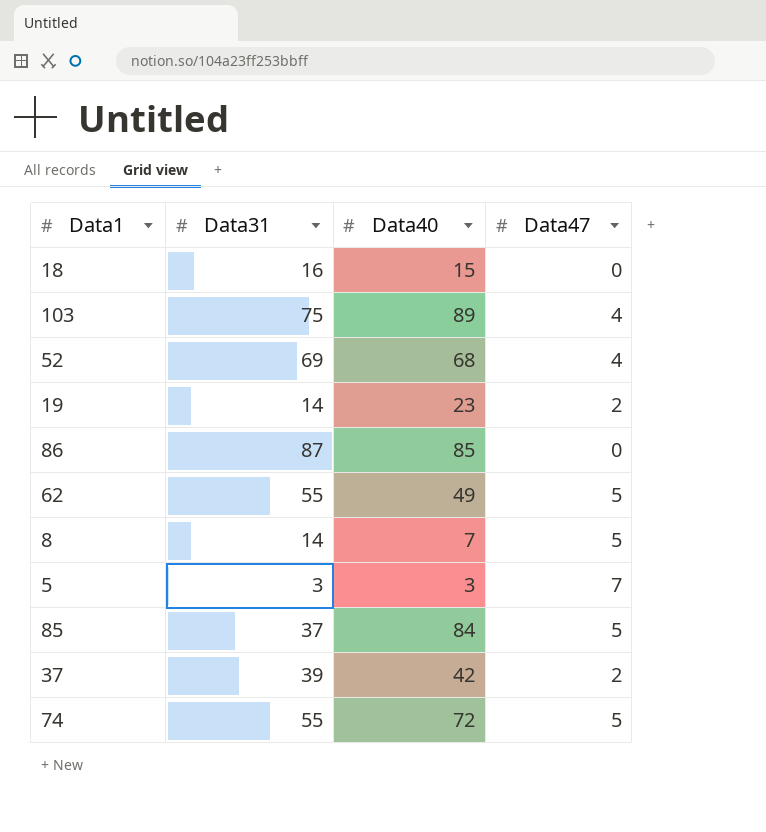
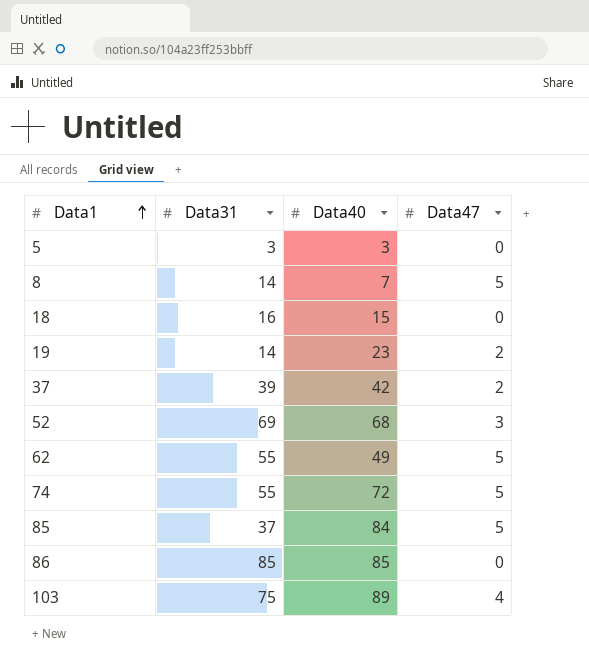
row order: none -> Data1 ascending
5 | Data47: 7 -> 0
52 | Data47: 4 -> 3
86 | Data31: 87 -> 85

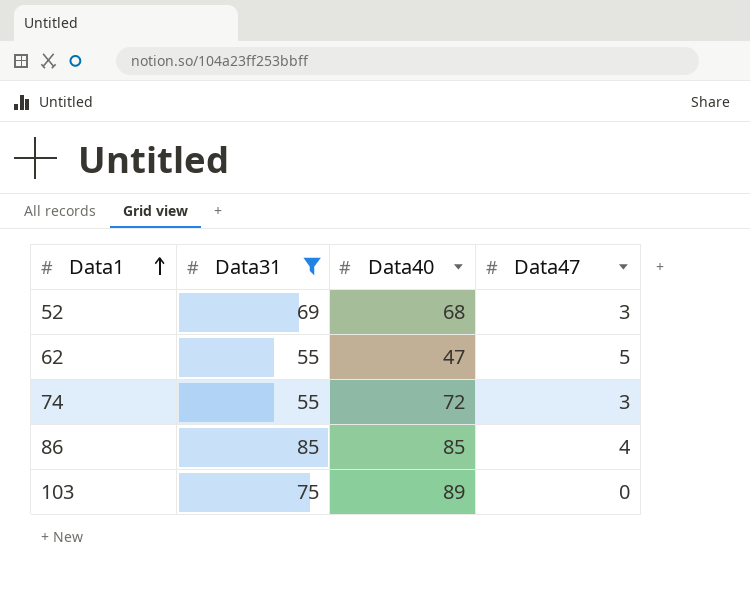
filter: none -> Data31 >= 55
62 | Data40: 49 -> 47
74 | Data47: 5 -> 3
86 | Data47: 0 -> 4
103 | Data47: 4 -> 0

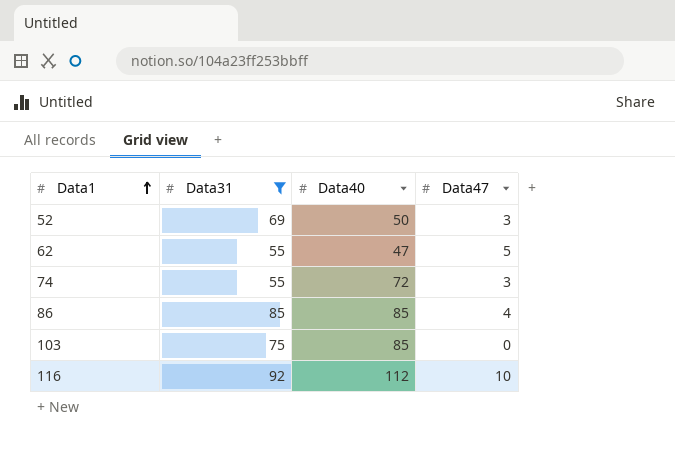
52 | Data40: 68 -> 50
103 | Data40: 89 -> 85
row 116: none -> 92 | 112 | 10

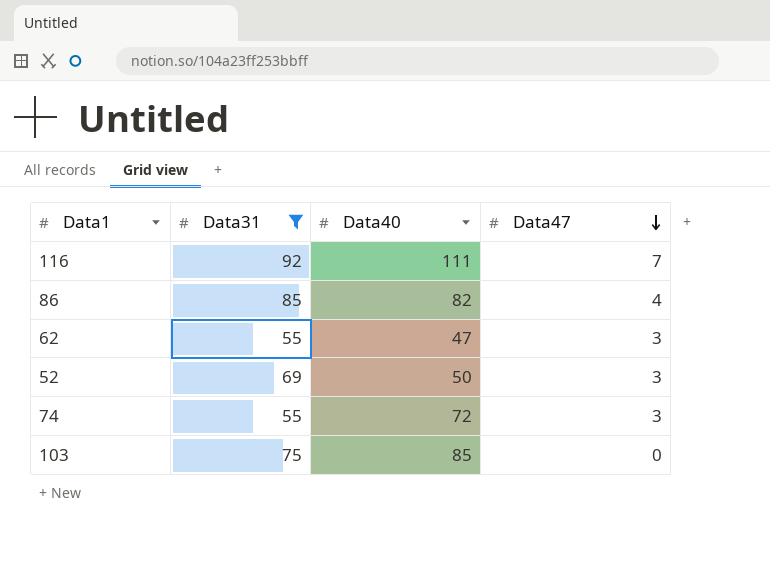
row order: Data1 ascending -> Data47 descending
116 | Data40: 112 -> 111
116 | Data47: 10 -> 7
86 | Data40: 85 -> 82
62 | Data47: 5 -> 3

